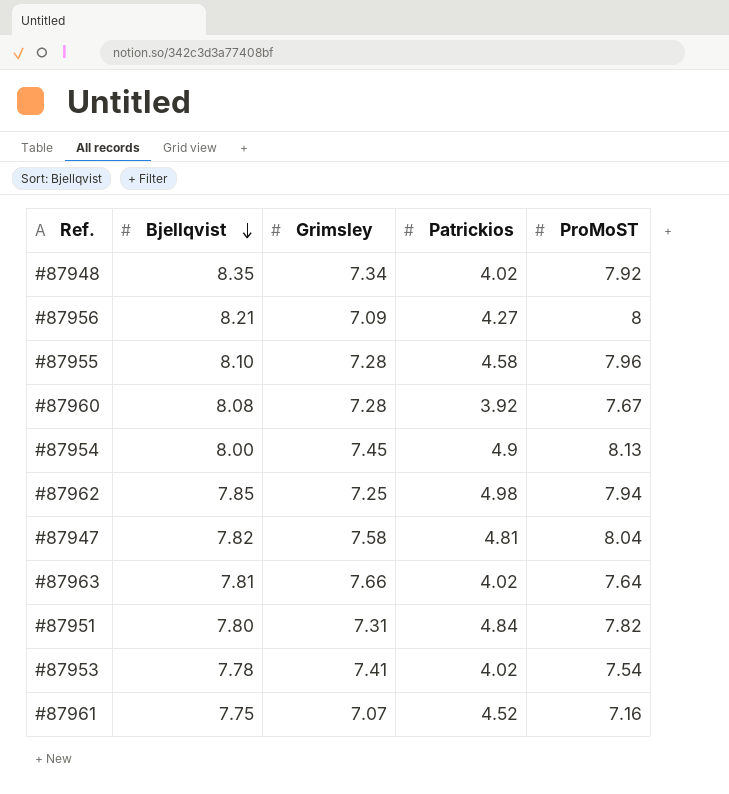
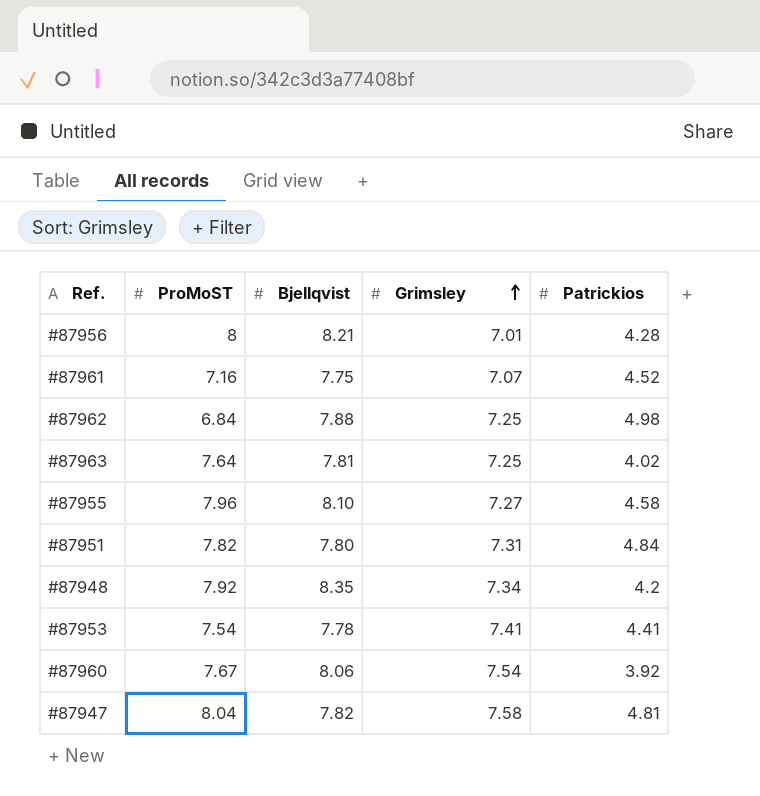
row order: Bjellqvist descending -> Grimsley ascending
column ProMoST | position: 5 -> 2
row #87954: 8.00 | 7.45 | 4.9 | 8.13 -> none
#87956 | Grimsley: 7.09 -> 7.01
#87956 | Patrickios: 4.27 -> 4.28
#87962 | ProMoST: 7.94 -> 6.84
#87962 | Bjellqvist: 7.85 -> 7.88
#87963 | Grimsley: 7.66 -> 7.25
#87955 | Grimsley: 7.28 -> 7.27
#87948 | Patrickios: 4.02 -> 4.2
#87953 | Patrickios: 4.02 -> 4.41
#87960 | Bjellqvist: 8.08 -> 8.06
#87960 | Grimsley: 7.28 -> 7.54

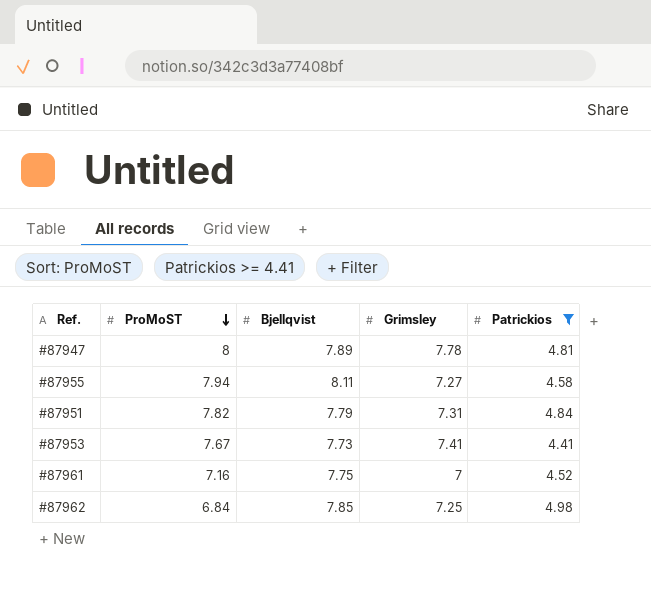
filter: none -> Patrickios >= 4.41
row order: Grimsley ascending -> ProMoST descending
#87947 | ProMoST: 8.04 -> 8
#87947 | Bjellqvist: 7.82 -> 7.89
#87947 | Grimsley: 7.58 -> 7.78
#87955 | ProMoST: 7.96 -> 7.94
#87955 | Bjellqvist: 8.10 -> 8.11
#87951 | Bjellqvist: 7.80 -> 7.79
#87953 | ProMoST: 7.54 -> 7.67
#87953 | Bjellqvist: 7.78 -> 7.73
#87961 | Grimsley: 7.07 -> 7
#87962 | Bjellqvist: 7.88 -> 7.85

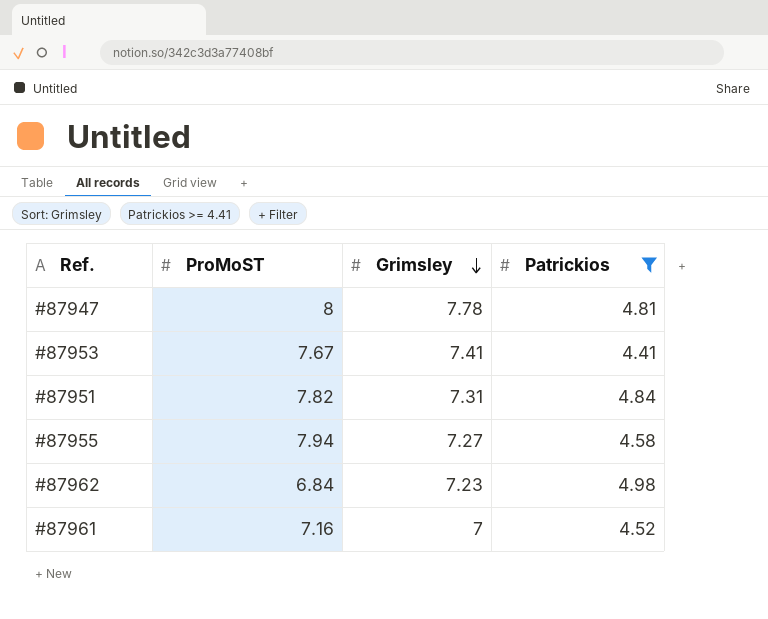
row order: ProMoST descending -> Grimsley descending
column Bjellqvist | position: 3 -> none
#87962 | Grimsley: 7.25 -> 7.23

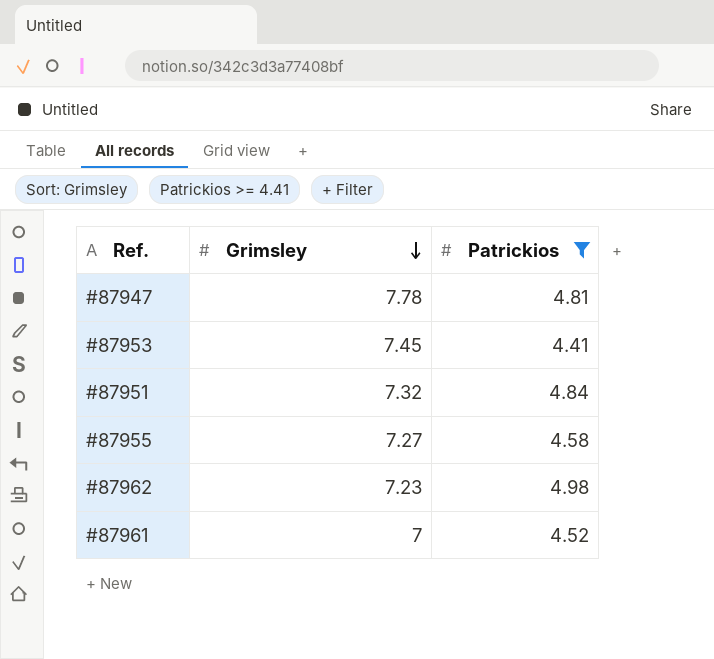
column ProMoST | position: 2 -> none
#87953 | Grimsley: 7.41 -> 7.45
#87951 | Grimsley: 7.31 -> 7.32

